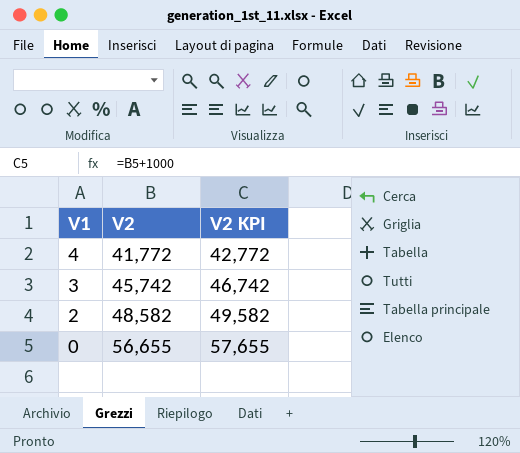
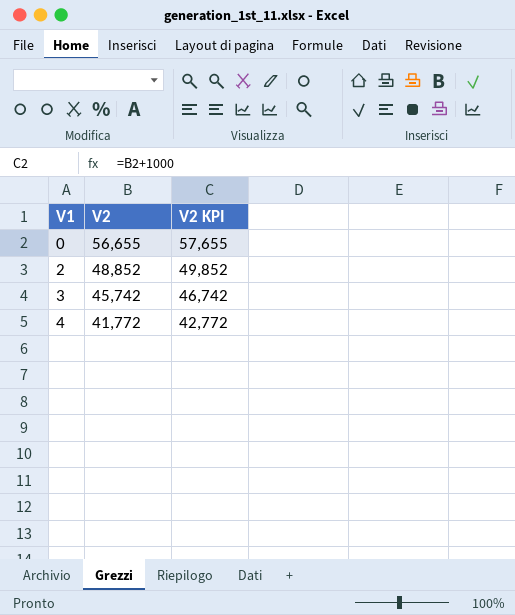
row order: V1 descending -> V1 ascending
2 | V2: 48,582 -> 48,852
2 | V2 KPI: 49,582 -> 49,852

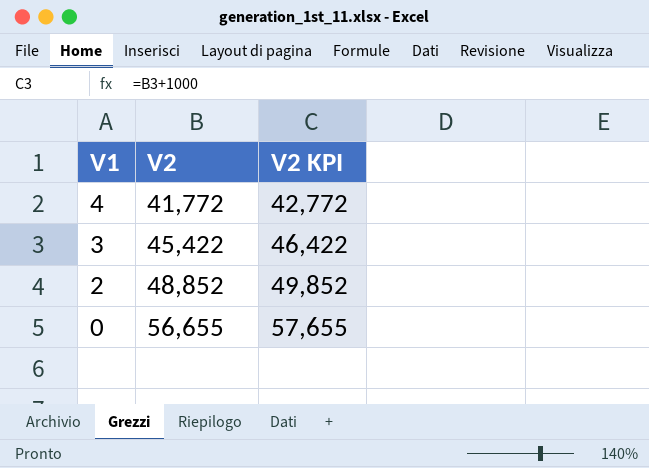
row order: V1 ascending -> V1 descending
3 | V2: 45,742 -> 45,422
3 | V2 KPI: 46,742 -> 46,422

